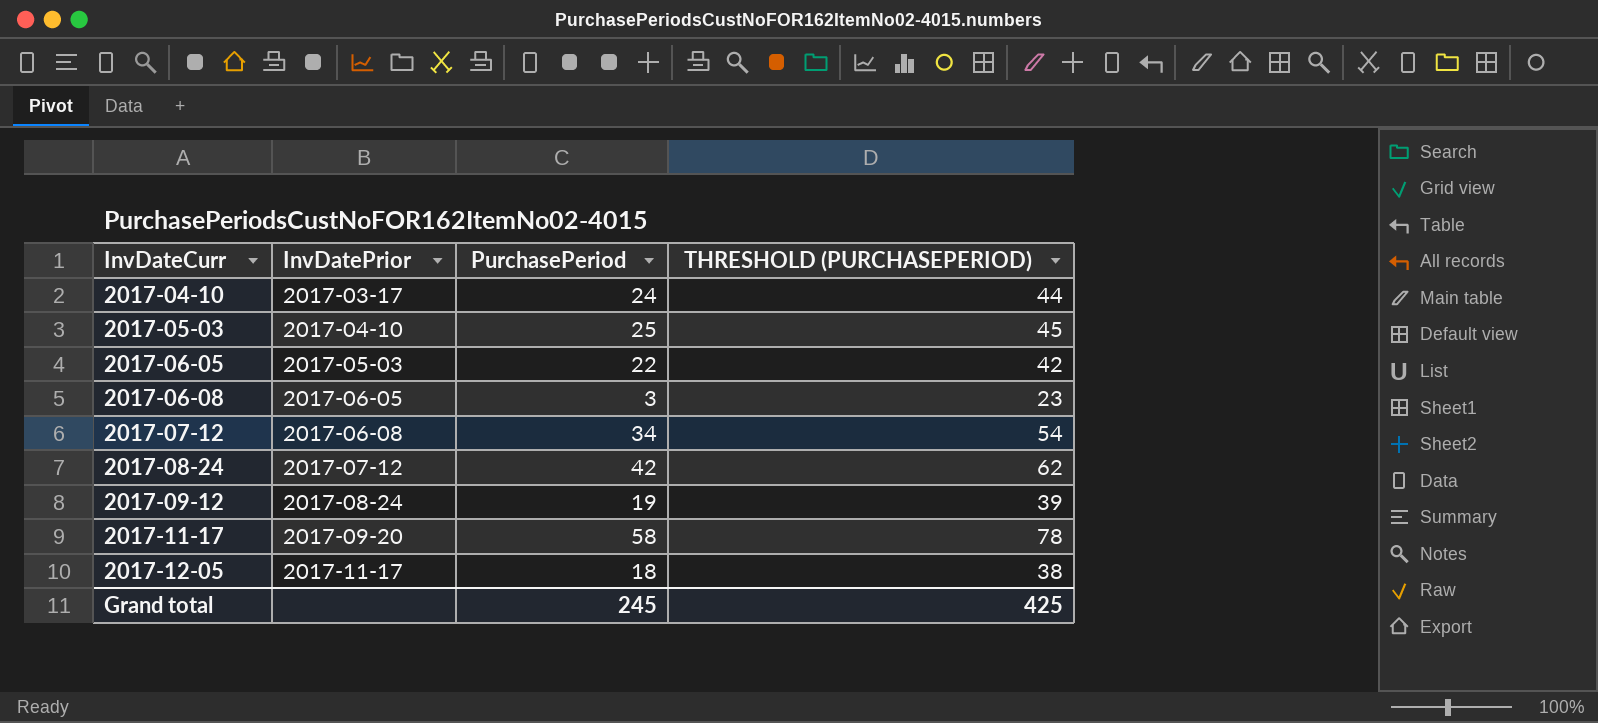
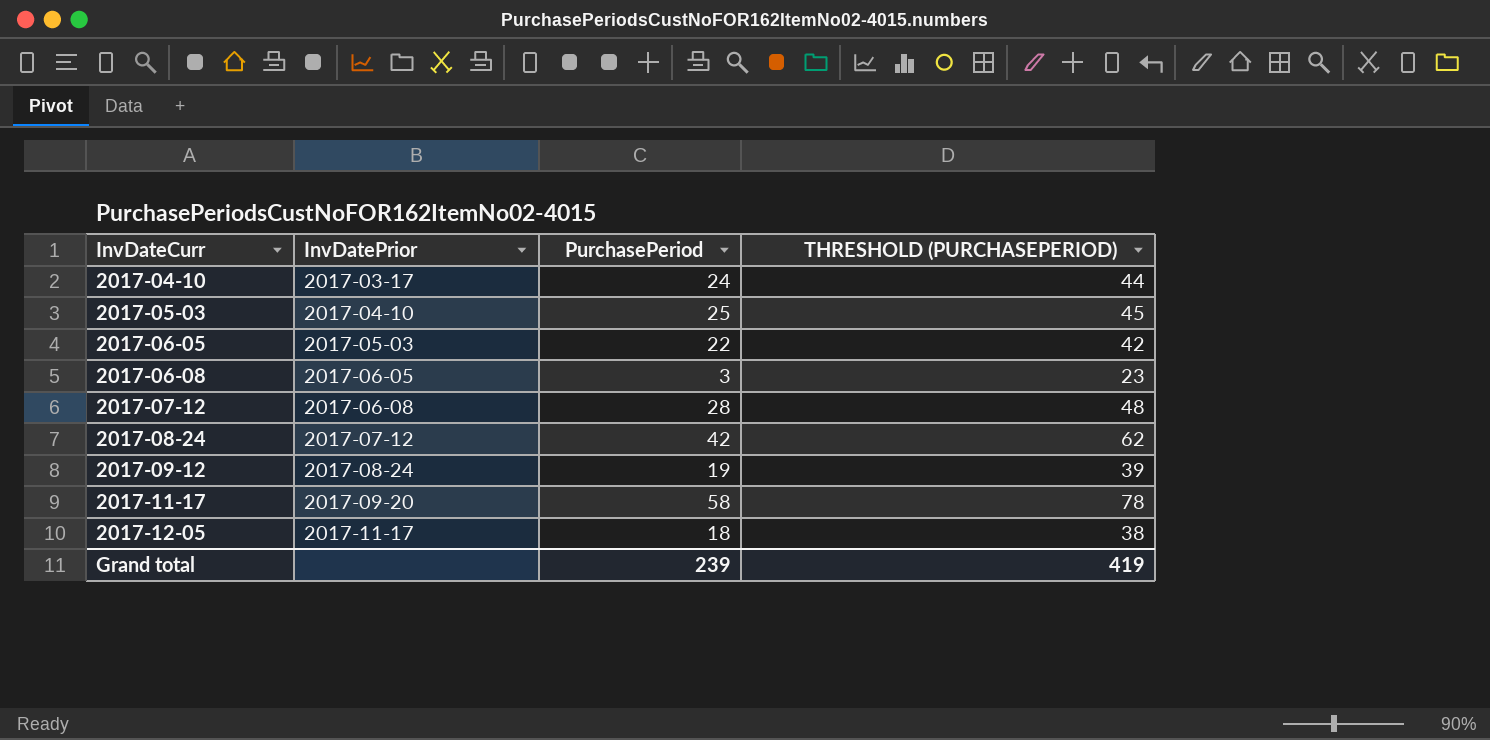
2017-07-12 | PurchasePeriod: 34 -> 28
2017-07-12 | THRESHOLD (PURCHASEPERIOD): 54 -> 48
Grand total | PurchasePeriod: 245 -> 239
Grand total | THRESHOLD (PURCHASEPERIOD): 425 -> 419

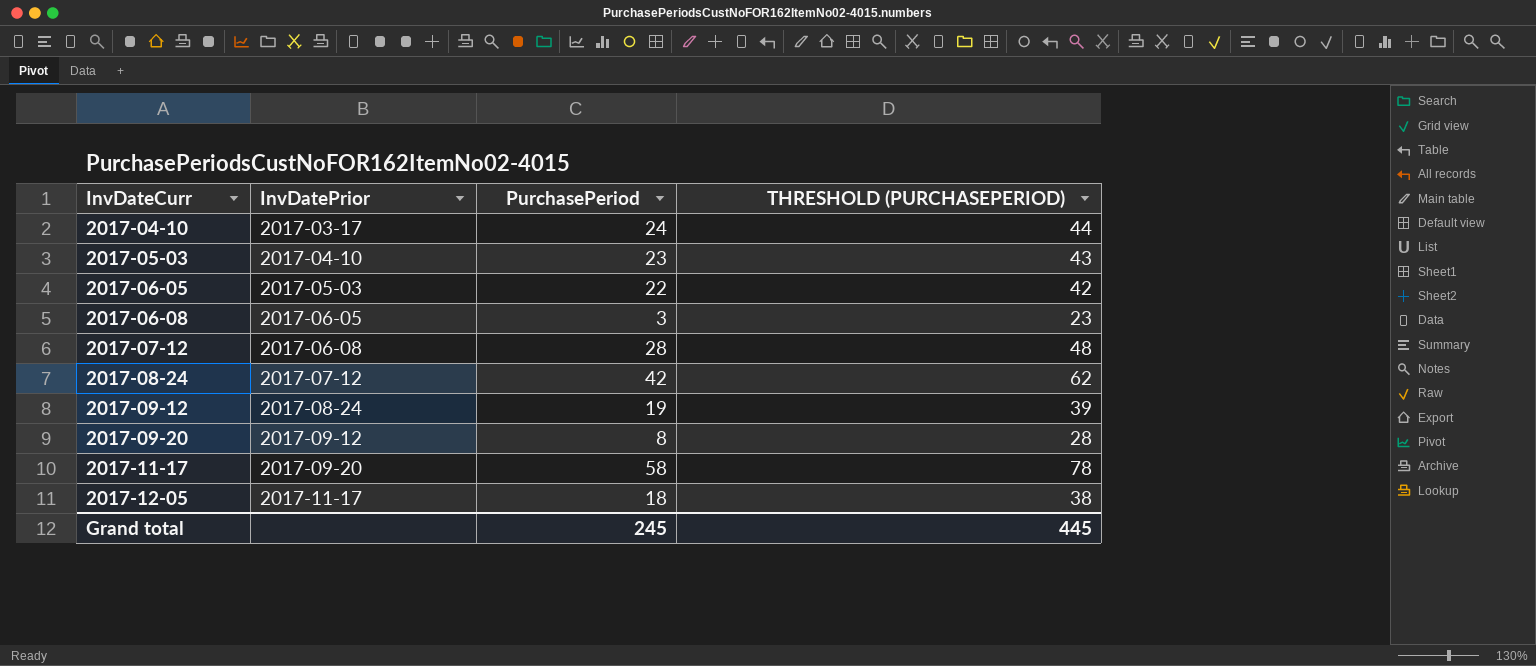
2017-05-03 | PurchasePeriod: 25 -> 23
2017-05-03 | THRESHOLD (PURCHASEPERIOD): 45 -> 43
row 2017-09-20: none -> 2017-09-12 | 8 | 28
Grand total | PurchasePeriod: 239 -> 245
Grand total | THRESHOLD (PURCHASEPERIOD): 419 -> 445

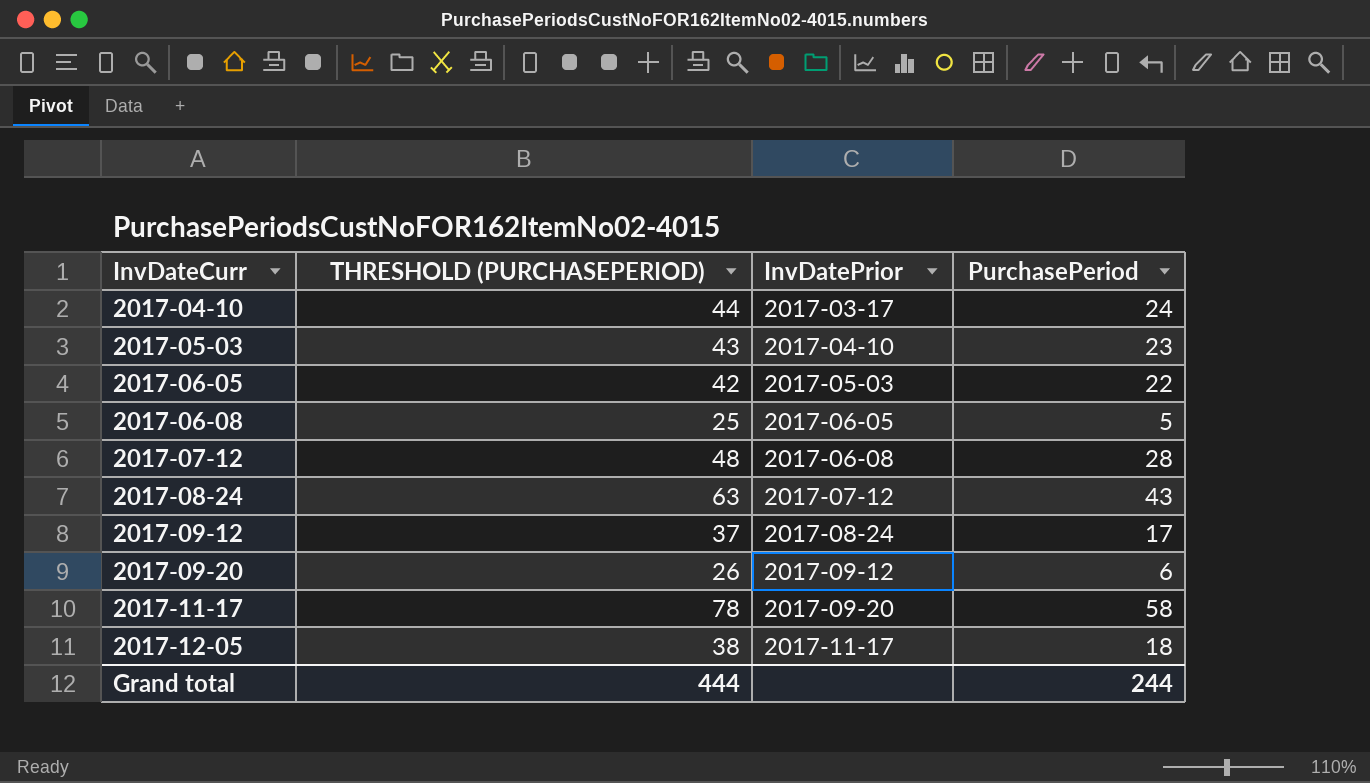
column THRESHOLD (PURCHASEPERIOD) | position: 4 -> 2
2017-06-08 | THRESHOLD (PURCHASEPERIOD): 23 -> 25
2017-06-08 | PurchasePeriod: 3 -> 5
2017-08-24 | THRESHOLD (PURCHASEPERIOD): 62 -> 63
2017-08-24 | PurchasePeriod: 42 -> 43
2017-09-12 | THRESHOLD (PURCHASEPERIOD): 39 -> 37
2017-09-12 | PurchasePeriod: 19 -> 17
2017-09-20 | THRESHOLD (PURCHASEPERIOD): 28 -> 26
2017-09-20 | PurchasePeriod: 8 -> 6
Grand total | THRESHOLD (PURCHASEPERIOD): 445 -> 444
Grand total | PurchasePeriod: 245 -> 244

